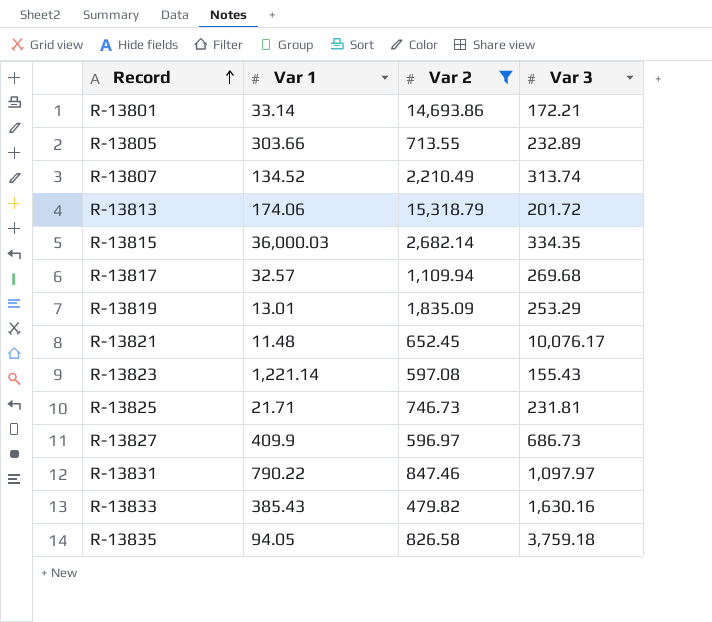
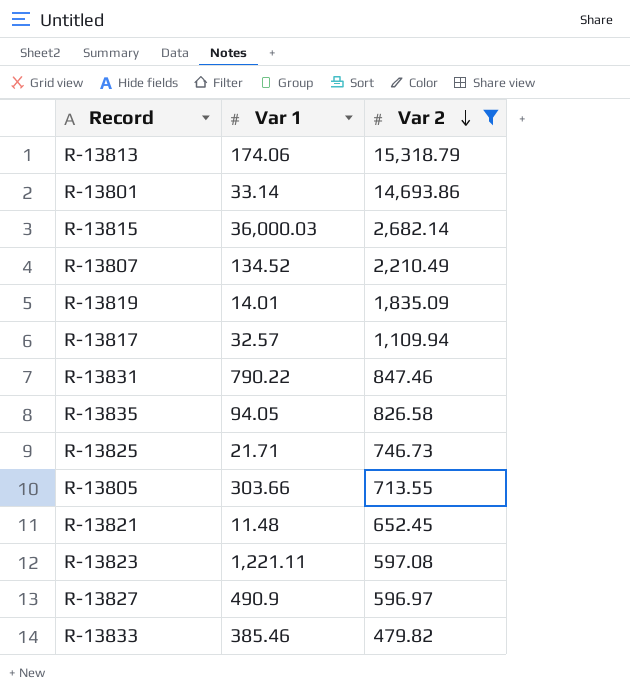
row order: Record ascending -> Var 2 descending
column Var 3 | position: 4 -> none
R-13819 | Var 1: 13.01 -> 14.01
R-13823 | Var 1: 1,221.14 -> 1,221.11
R-13827 | Var 1: 409.9 -> 490.9
R-13833 | Var 1: 385.43 -> 385.46

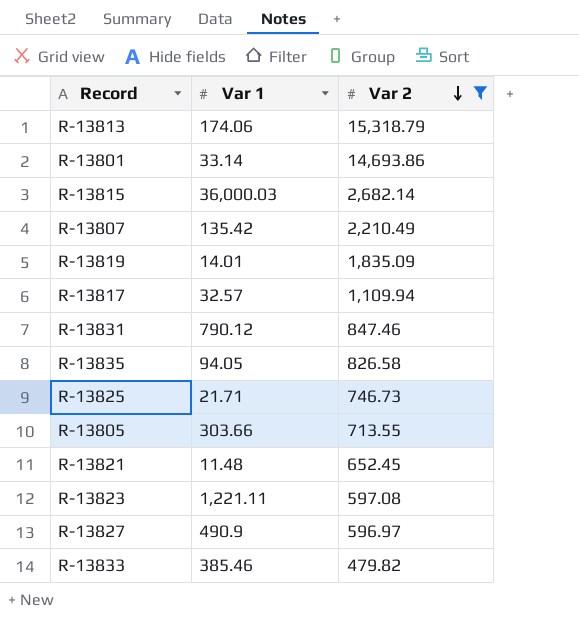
R-13807 | Var 1: 134.52 -> 135.42
R-13831 | Var 1: 790.22 -> 790.12

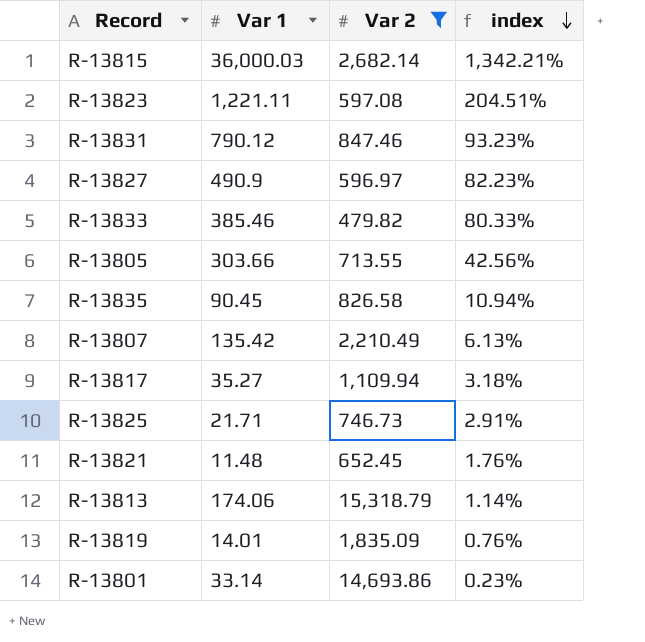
row order: Var 2 descending -> index descending
column index | formula: none -> [Var 1] / [Var 2]
R-13835 | Var 1: 94.05 -> 90.45
R-13817 | Var 1: 32.57 -> 35.27

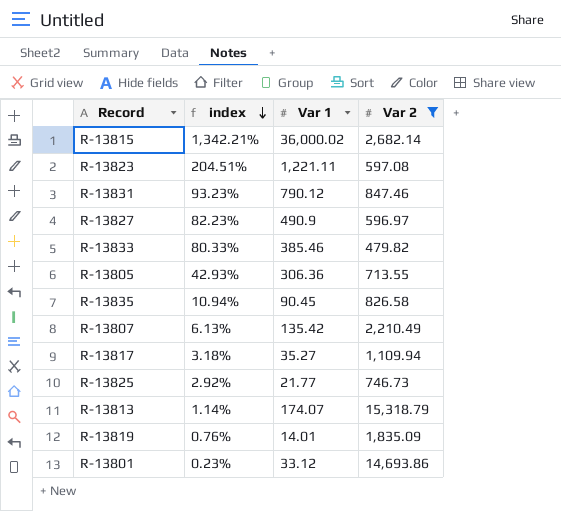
column index | position: 4 -> 2
row R-13821: 11.48 | 652.45 | 1.76% -> none
R-13815 | Var 1: 36,000.03 -> 36,000.02
R-13805 | index: 42.56% -> 42.93%
R-13805 | Var 1: 303.66 -> 306.36
R-13825 | index: 2.91% -> 2.92%
R-13825 | Var 1: 21.71 -> 21.77
R-13813 | Var 1: 174.06 -> 174.07
R-13801 | Var 1: 33.14 -> 33.12

